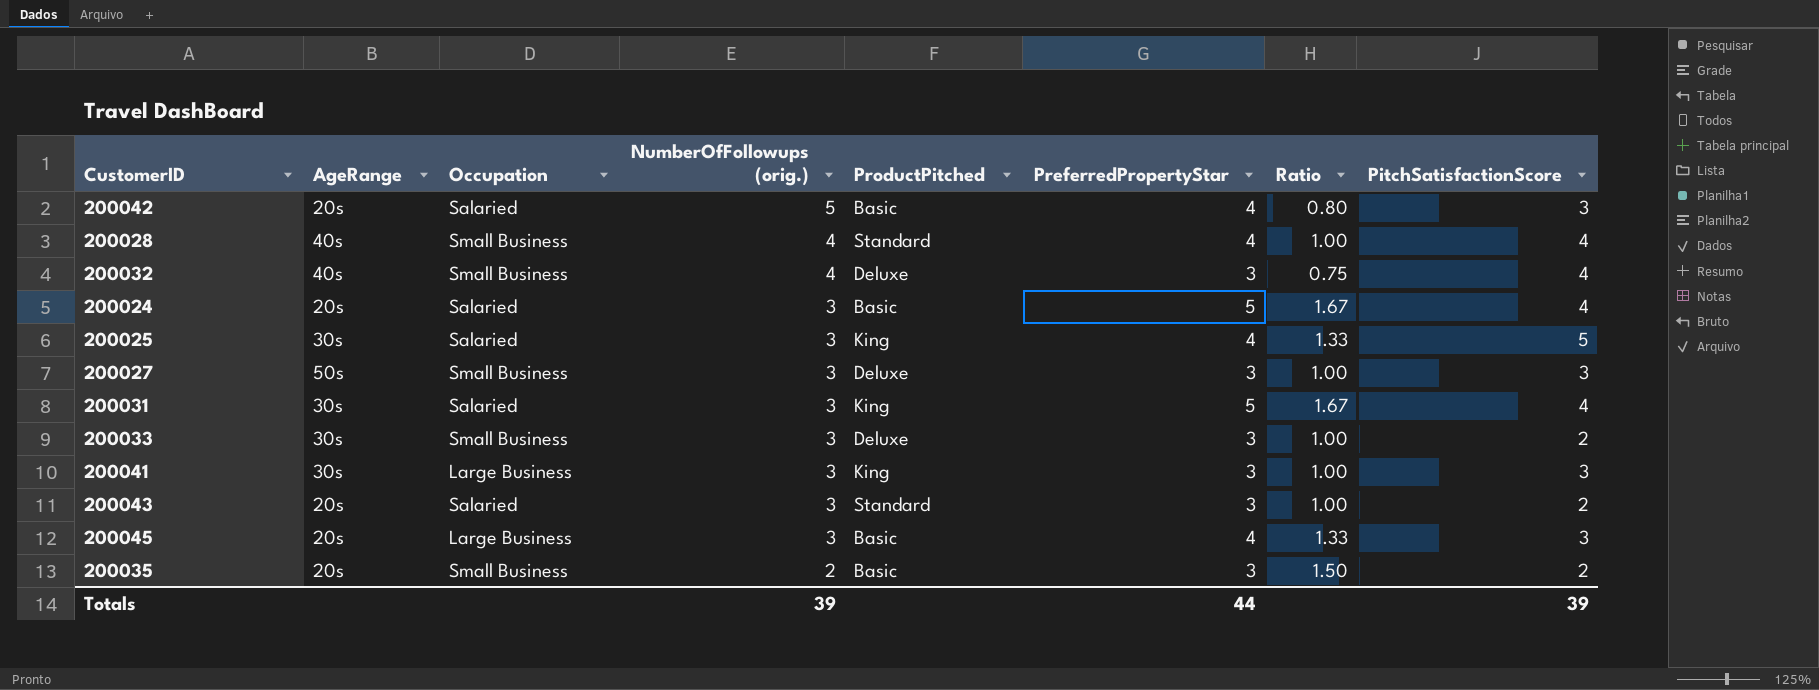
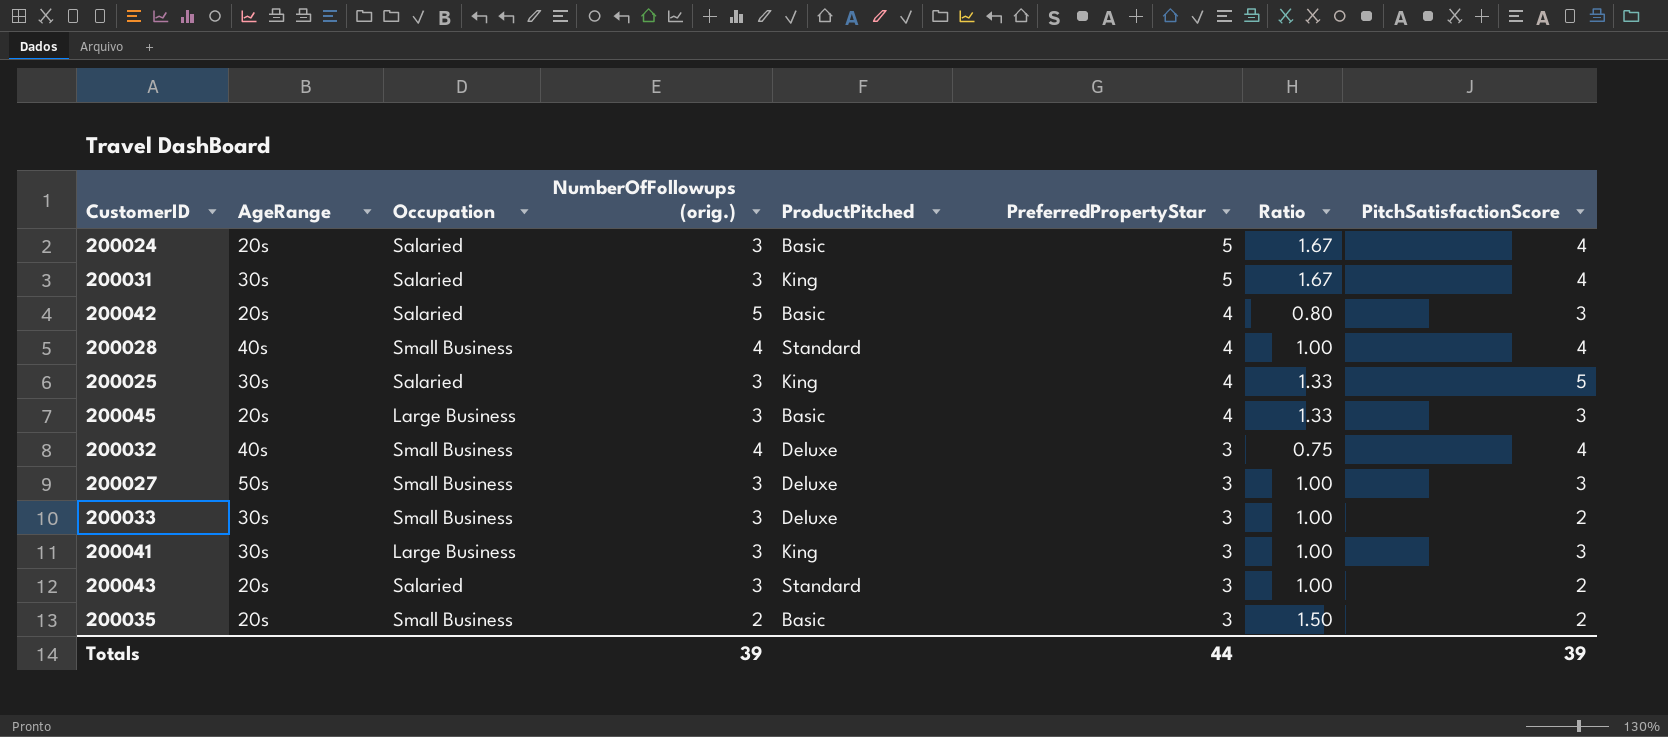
row order: NumberOfFollowups (orig.) descending -> PreferredPropertyStar descending

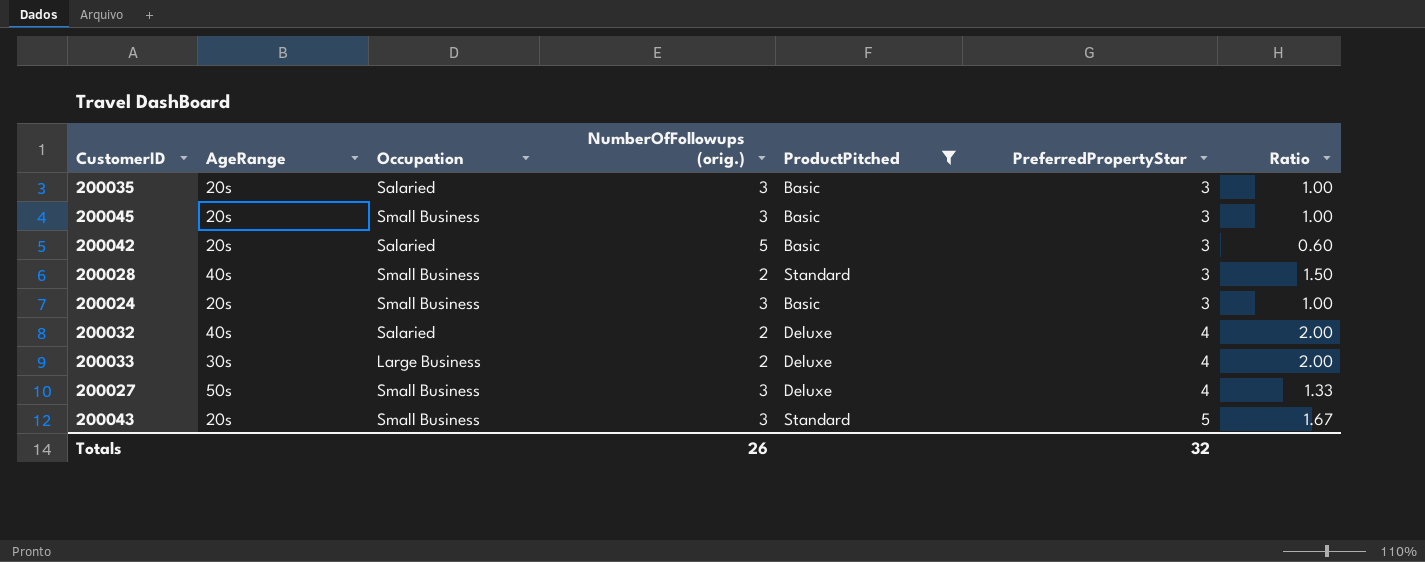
filter: none -> ProductPitched != King
row order: PreferredPropertyStar descending -> PreferredPropertyStar ascending
column PitchSatisfactionScore | position: 8 -> none
200035 | Occupation: Small Business -> Salaried
200035 | NumberOfFollowups (orig.): 2 -> 3
200035 | Ratio: 1.50 -> 1.00
200045 | Occupation: Large Business -> Small Business
200045 | PreferredPropertyStar: 4 -> 3
200045 | Ratio: 1.33 -> 1.00
200042 | PreferredPropertyStar: 4 -> 3
200042 | Ratio: 0.80 -> 0.60
200028 | NumberOfFollowups (orig.): 4 -> 2
200028 | PreferredPropertyStar: 4 -> 3
200028 | Ratio: 1.00 -> 1.50
200024 | Occupation: Salaried -> Small Business
200024 | PreferredPropertyStar: 5 -> 3
200024 | Ratio: 1.67 -> 1.00
200032 | Occupation: Small Business -> Salaried
200032 | NumberOfFollowups (orig.): 4 -> 2
200032 | PreferredPropertyStar: 3 -> 4
200032 | Ratio: 0.75 -> 2.00
200033 | Occupation: Small Business -> Large Business
200033 | NumberOfFollowups (orig.): 3 -> 2
200033 | PreferredPropertyStar: 3 -> 4
200033 | Ratio: 1.00 -> 2.00
200027 | PreferredPropertyStar: 3 -> 4
200027 | Ratio: 1.00 -> 1.33
200043 | Occupation: Salaried -> Small Business
200043 | PreferredPropertyStar: 3 -> 5
200043 | Ratio: 1.00 -> 1.67
Totals | NumberOfFollowups (orig.): 39 -> 26
Totals | PreferredPropertyStar: 44 -> 32

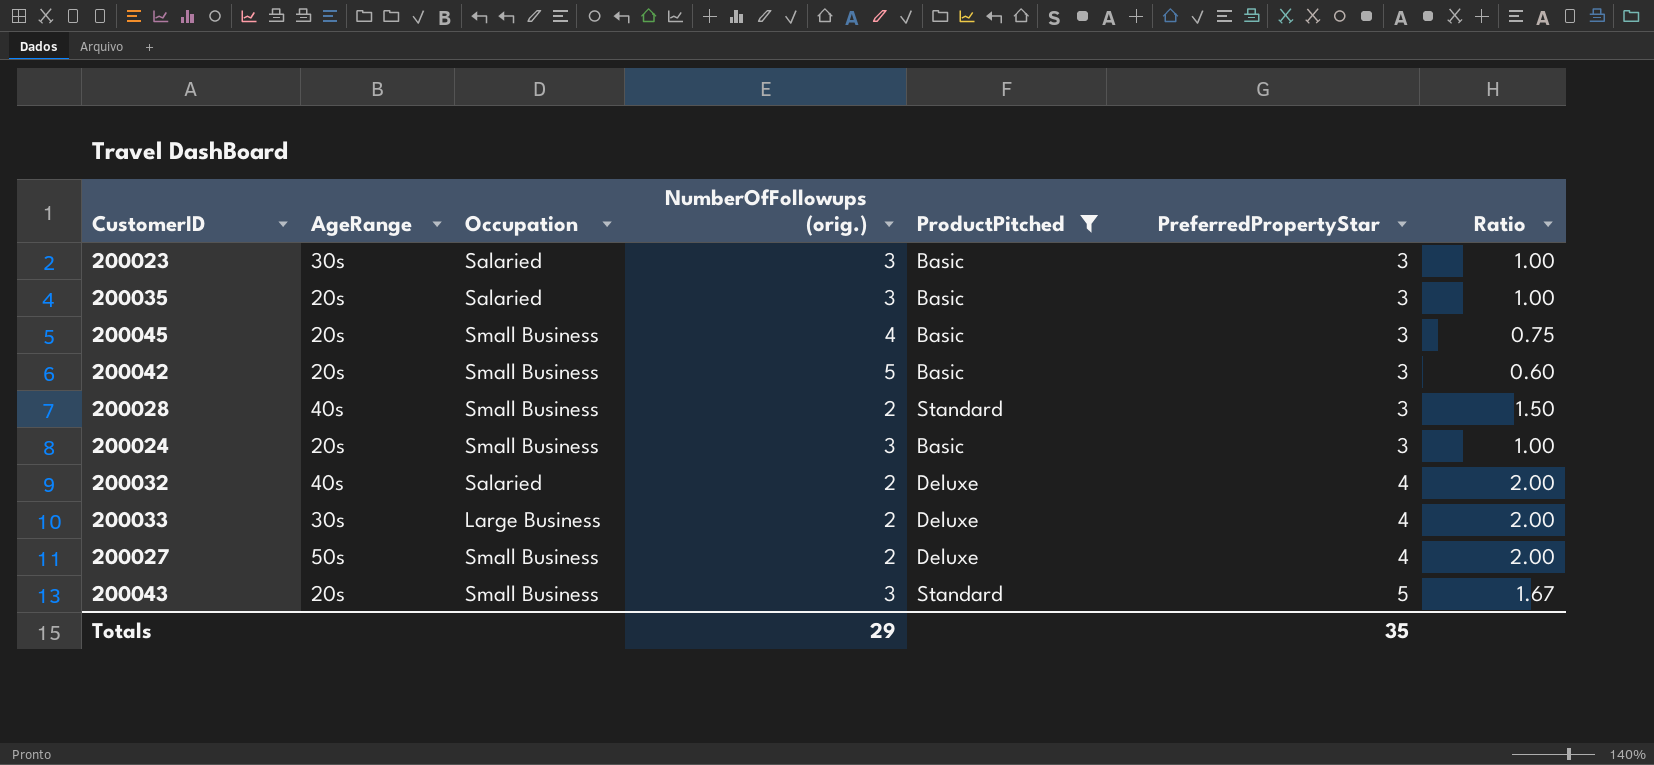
row 200023: none -> 30s | Salaried | 3 | Basic | 3 | 1.00
200045 | NumberOfFollowups (orig.): 3 -> 4
200045 | Ratio: 1.00 -> 0.75
200042 | Occupation: Salaried -> Small Business
200027 | NumberOfFollowups (orig.): 3 -> 2
200027 | Ratio: 1.33 -> 2.00
Totals | NumberOfFollowups (orig.): 26 -> 29
Totals | PreferredPropertyStar: 32 -> 35

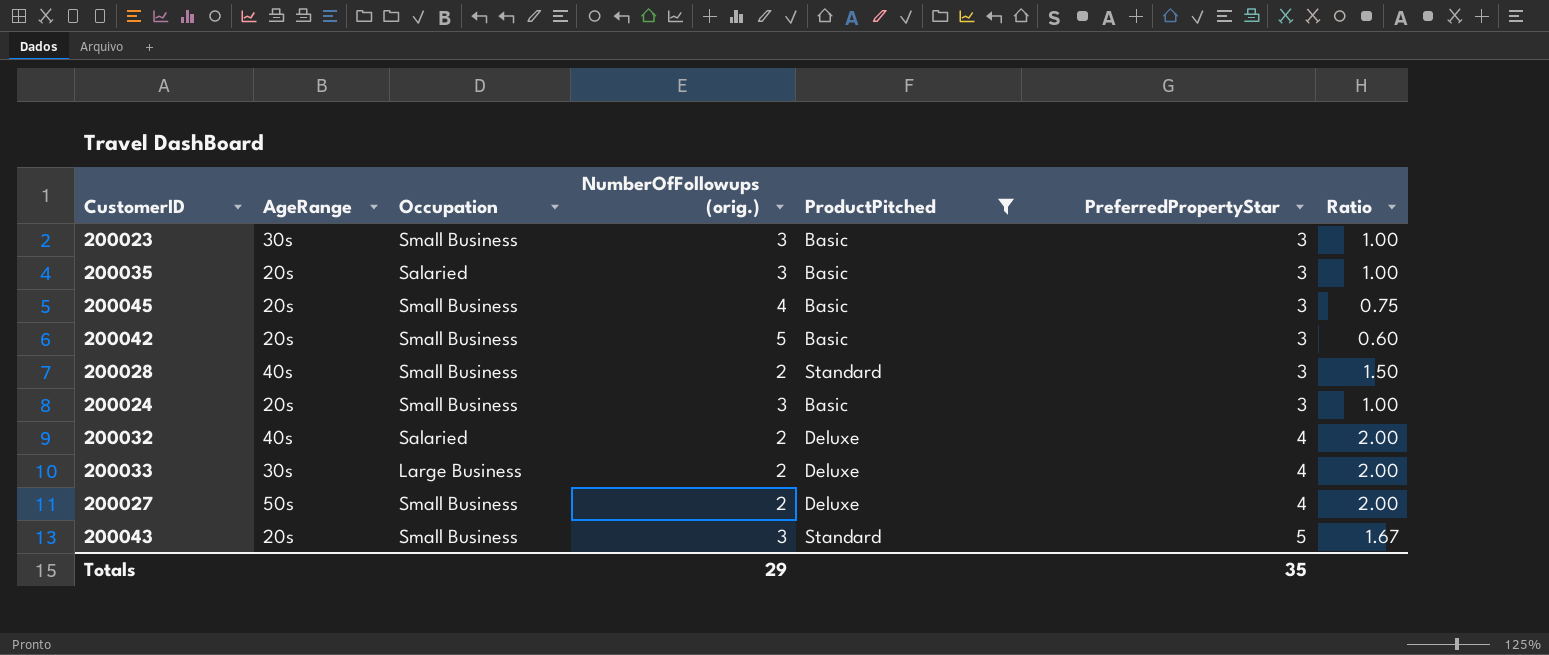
200023 | Occupation: Salaried -> Small Business

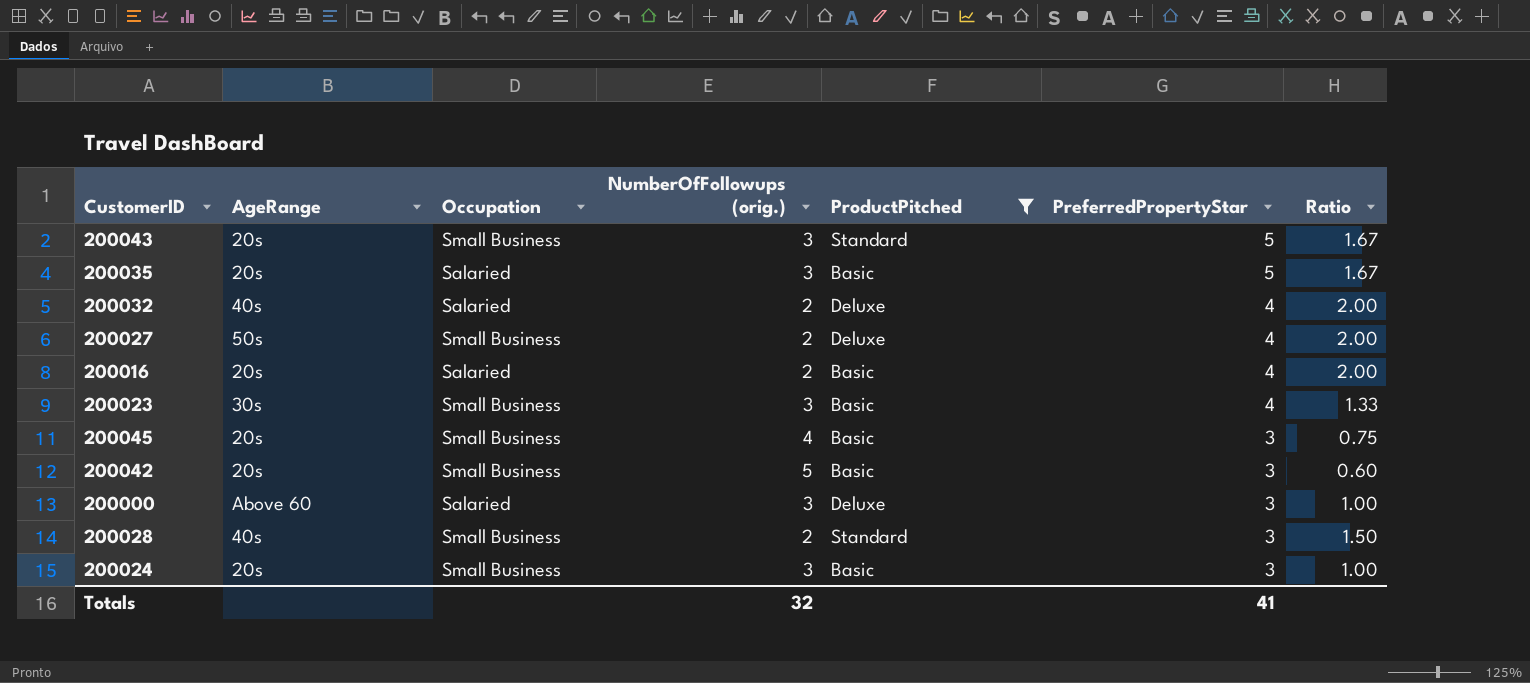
row order: PreferredPropertyStar ascending -> PreferredPropertyStar descending
row 200033: 30s | Large Business | 2 | Deluxe | 4 | 2.00 -> none
200035 | PreferredPropertyStar: 3 -> 5
200035 | Ratio: 1.00 -> 1.67
row 200016: none -> 20s | Salaried | 2 | Basic | 4 | 2.00
200023 | PreferredPropertyStar: 3 -> 4
200023 | Ratio: 1.00 -> 1.33
row 200000: none -> Above 60 | Salaried | 3 | Deluxe | 3 | 1.00
Totals | NumberOfFollowups (orig.): 29 -> 32
Totals | PreferredPropertyStar: 35 -> 41

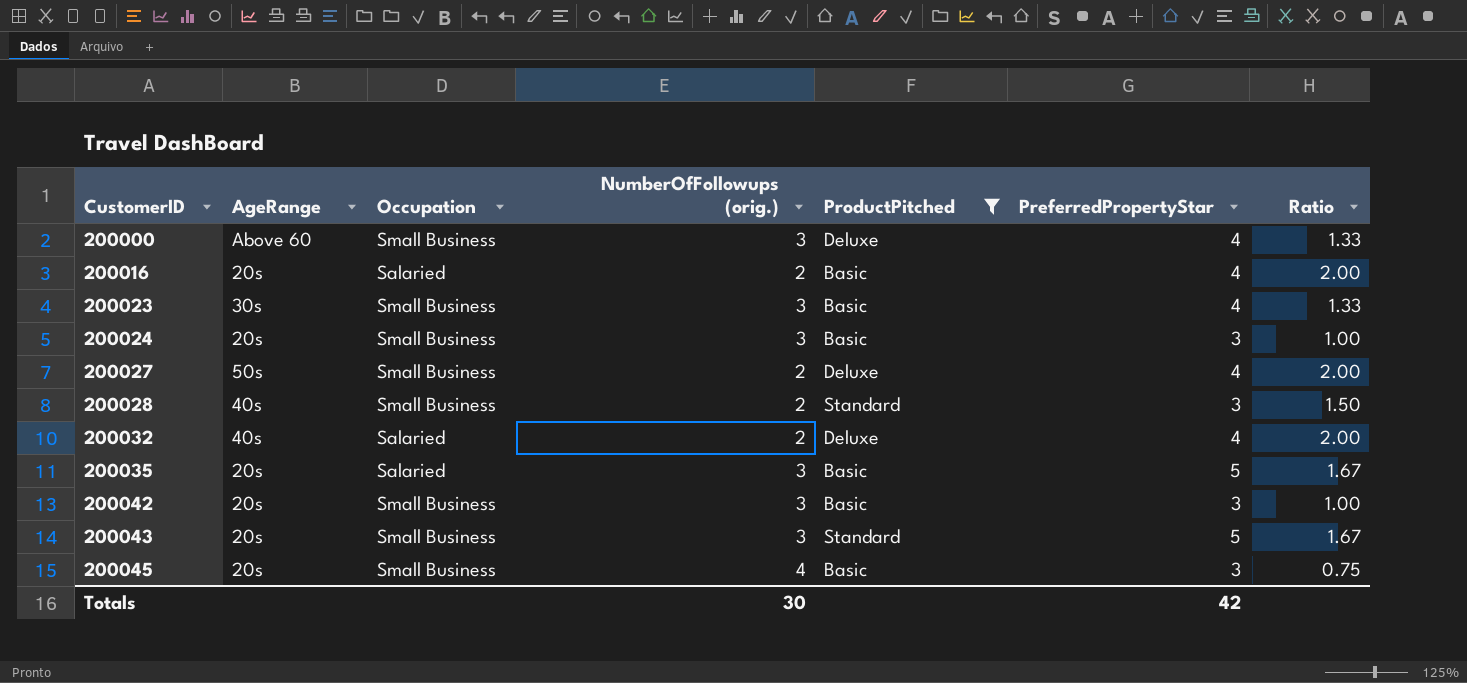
row order: PreferredPropertyStar descending -> CustomerID ascending
200000 | Occupation: Salaried -> Small Business
200000 | PreferredPropertyStar: 3 -> 4
200000 | Ratio: 1.00 -> 1.33
200042 | NumberOfFollowups (orig.): 5 -> 3
200042 | Ratio: 0.60 -> 1.00
Totals | NumberOfFollowups (orig.): 32 -> 30
Totals | PreferredPropertyStar: 41 -> 42

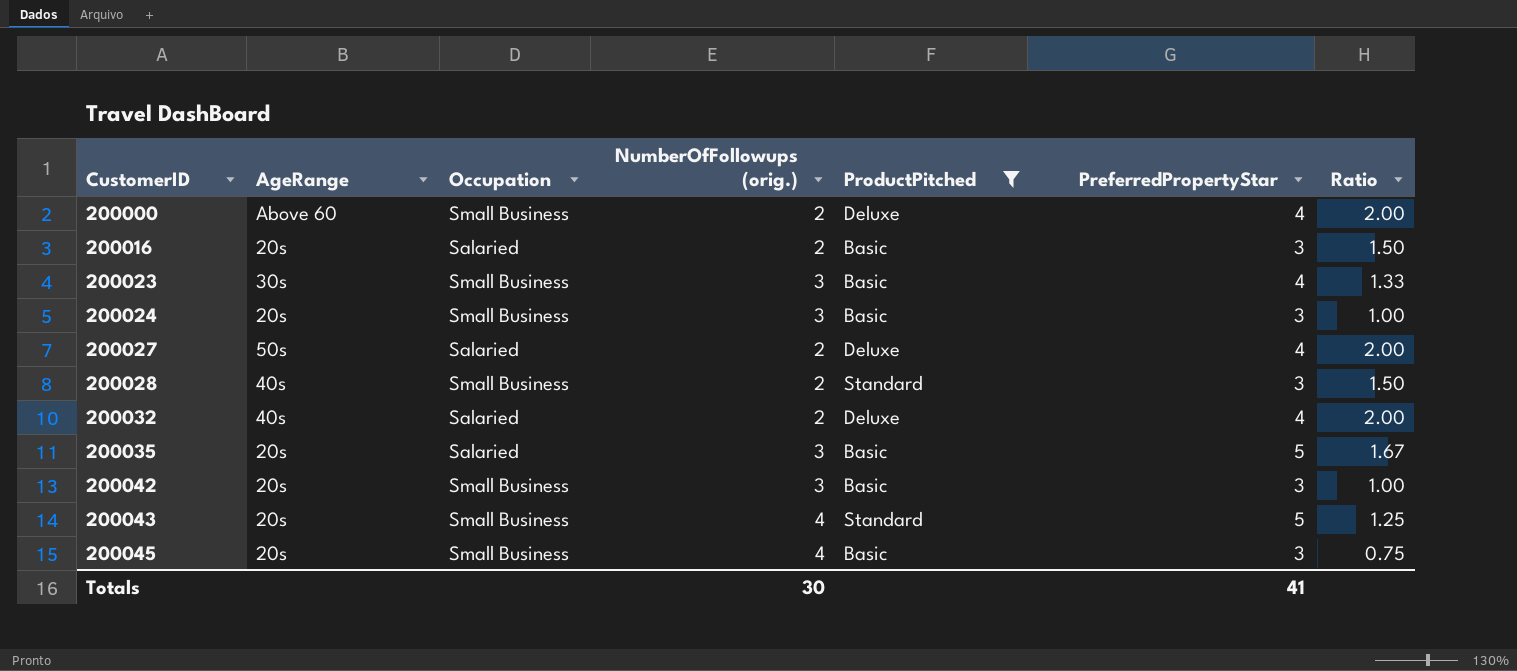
200000 | NumberOfFollowups (orig.): 3 -> 2
200000 | Ratio: 1.33 -> 2.00
200016 | PreferredPropertyStar: 4 -> 3
200016 | Ratio: 2.00 -> 1.50
200027 | Occupation: Small Business -> Salaried
200043 | NumberOfFollowups (orig.): 3 -> 4
200043 | Ratio: 1.67 -> 1.25
Totals | PreferredPropertyStar: 42 -> 41

